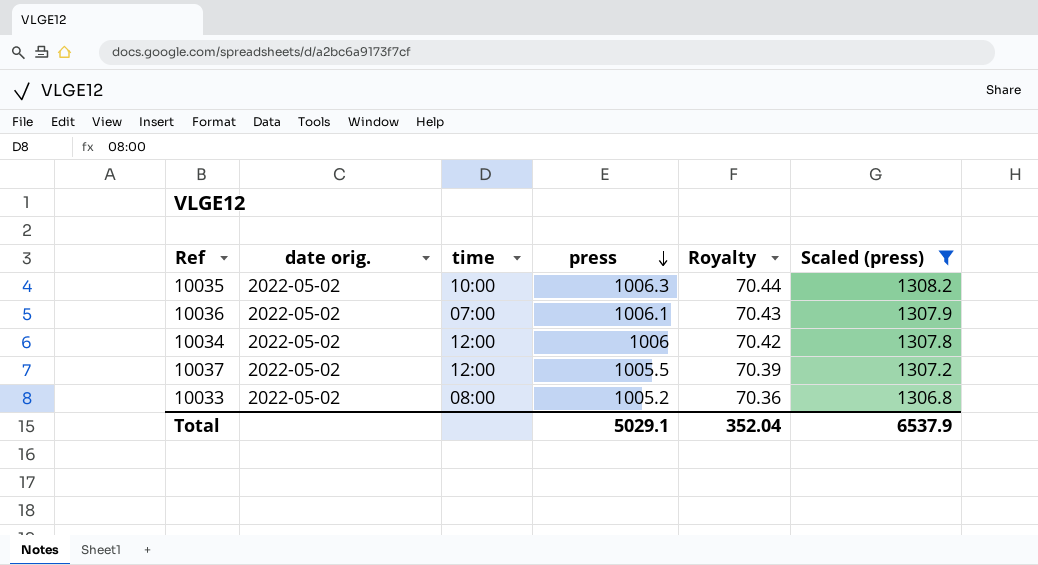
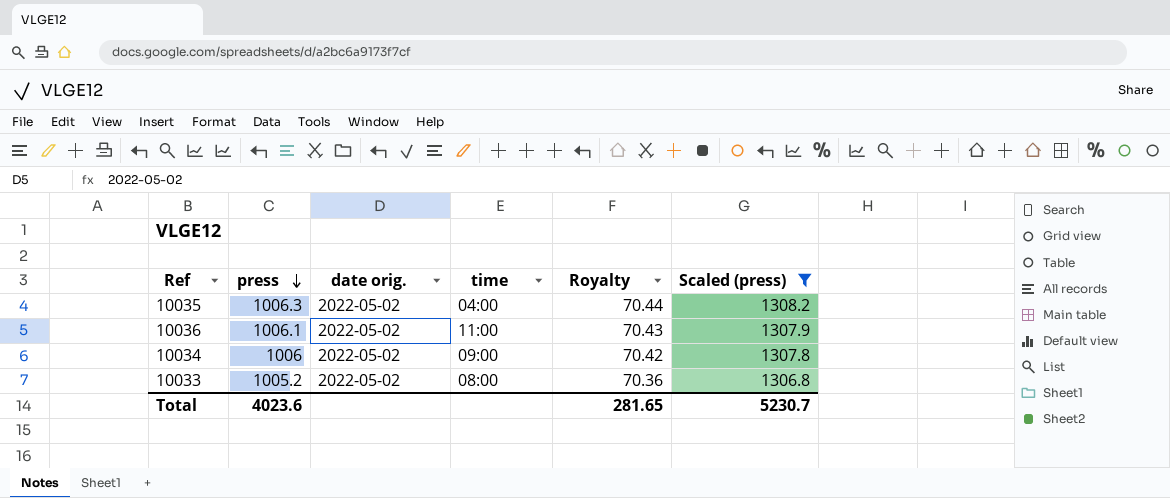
column press | position: 4 -> 2
row 10037: 2022-05-02 | 12:00 | 1005.5 | 70.39 | 1307.2 -> none
10035 | time: 10:00 -> 04:00
10036 | time: 07:00 -> 11:00
10034 | time: 12:00 -> 09:00
Total | press: 5029.1 -> 4023.6
Total | Royalty: 352.04 -> 281.65
Total | Scaled (press): 6537.9 -> 5230.7

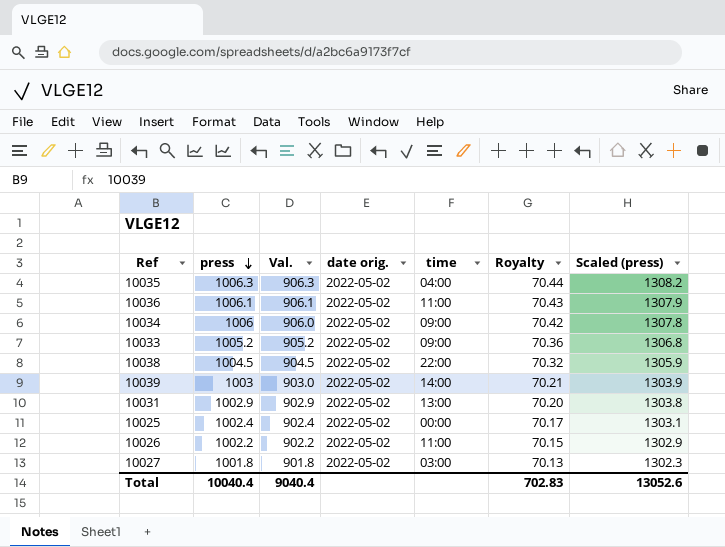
filter: Scaled (press) >= 1306.8 -> none
column Val. | formula: none -> [press] - 100
10033 | time: 08:00 -> 09:00
Total | press: 4023.6 -> 10040.4
Total | Royalty: 281.65 -> 702.83
Total | Scaled (press): 5230.7 -> 13052.6

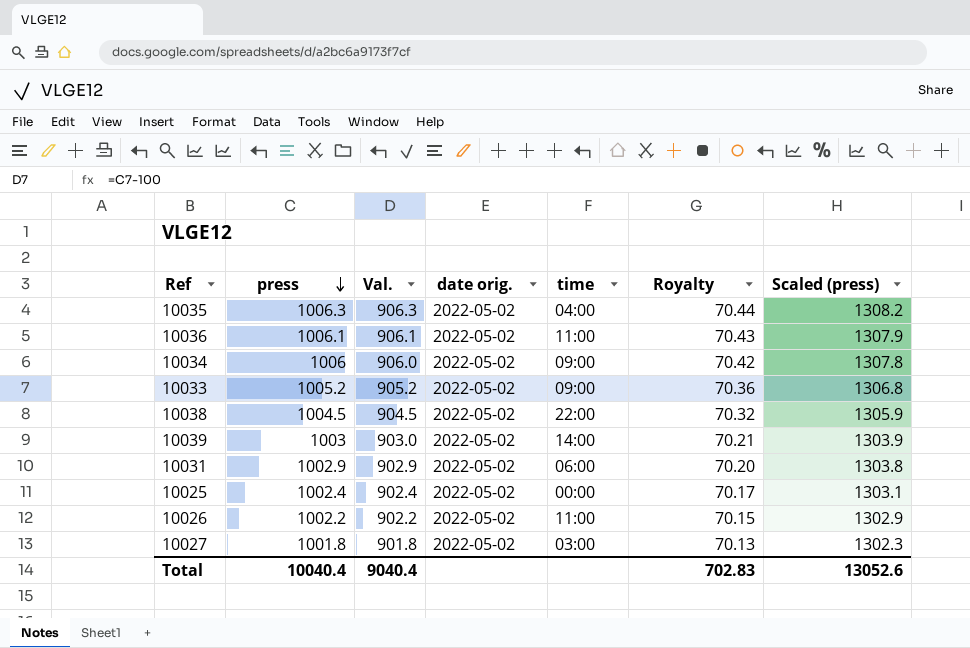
10031 | time: 13:00 -> 06:00

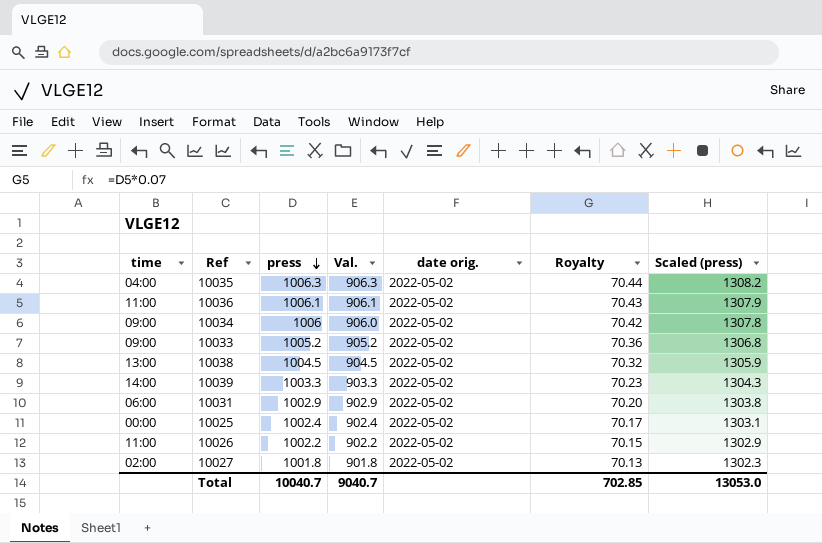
column time | position: 5 -> 1
10038 | time: 22:00 -> 13:00
10039 | press: 1003 -> 1003.3
10039 | Val.: 903.0 -> 903.3
10039 | Royalty: 70.21 -> 70.23
10039 | Scaled (press): 1303.9 -> 1304.3
10027 | time: 03:00 -> 02:00
Total | press: 10040.4 -> 10040.7
Total | Val.: 9040.4 -> 9040.7
Total | Royalty: 702.83 -> 702.85
Total | Scaled (press): 13052.6 -> 13053.0

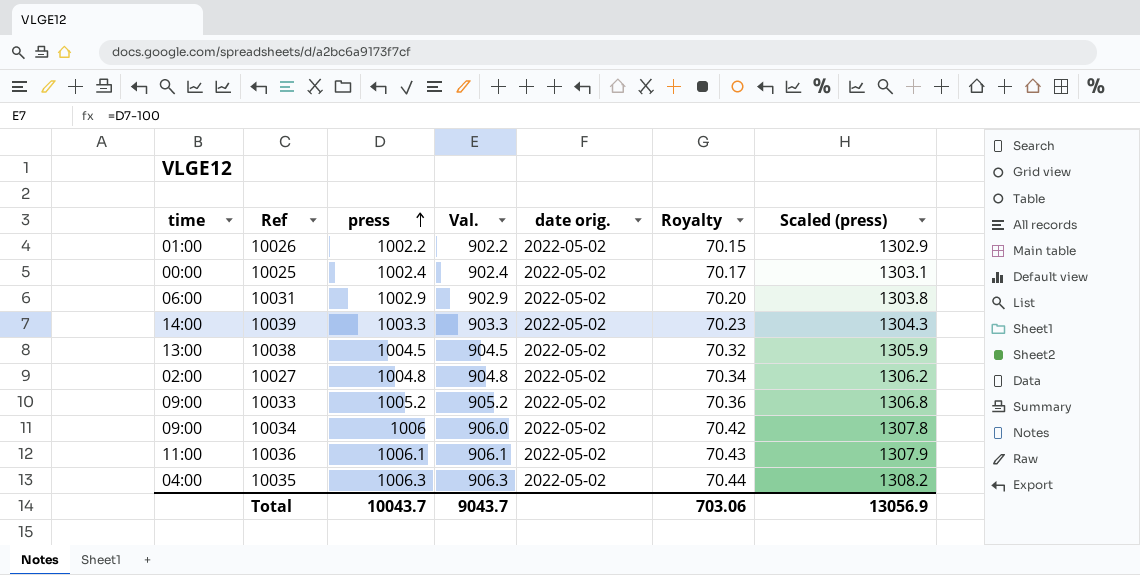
row order: press descending -> press ascending
10026 | time: 11:00 -> 01:00
10027 | press: 1001.8 -> 1004.8
10027 | Val.: 901.8 -> 904.8
10027 | Royalty: 70.13 -> 70.34
10027 | Scaled (press): 1302.3 -> 1306.2
Total | press: 10040.7 -> 10043.7
Total | Val.: 9040.7 -> 9043.7
Total | Royalty: 702.85 -> 703.06
Total | Scaled (press): 13053.0 -> 13056.9

